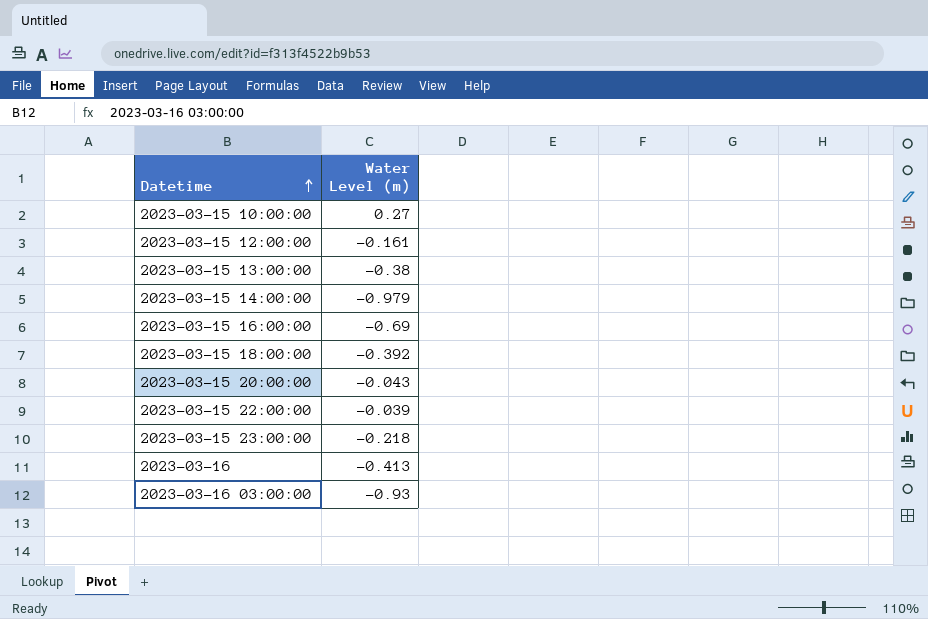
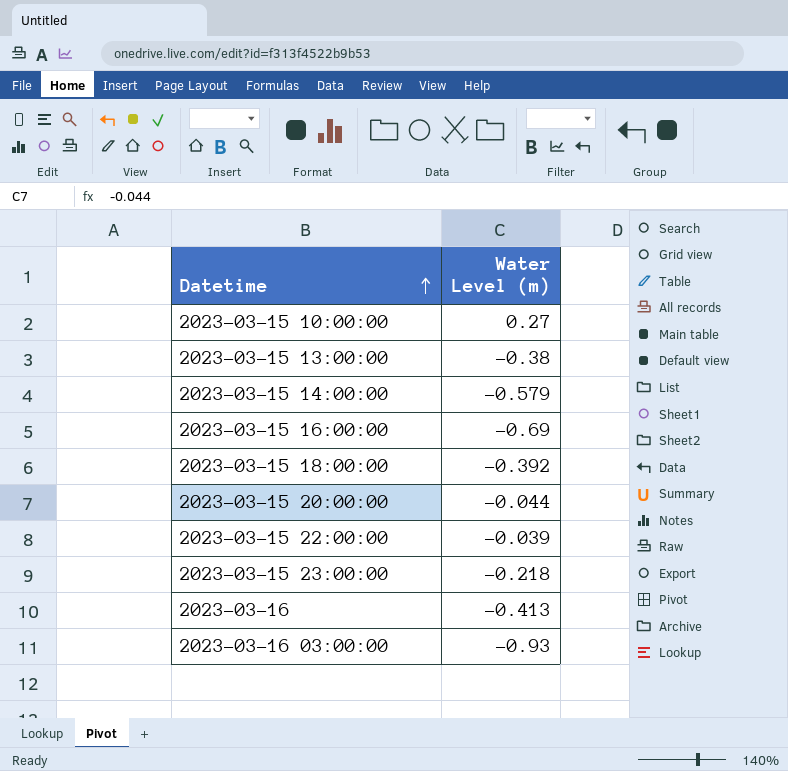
row 2023-03-15 12:00:00: -0.161 -> none
2023-03-15 14:00:00 | Water Level (m): -0.979 -> -0.579
2023-03-15 20:00:00 | Water Level (m): -0.043 -> -0.044

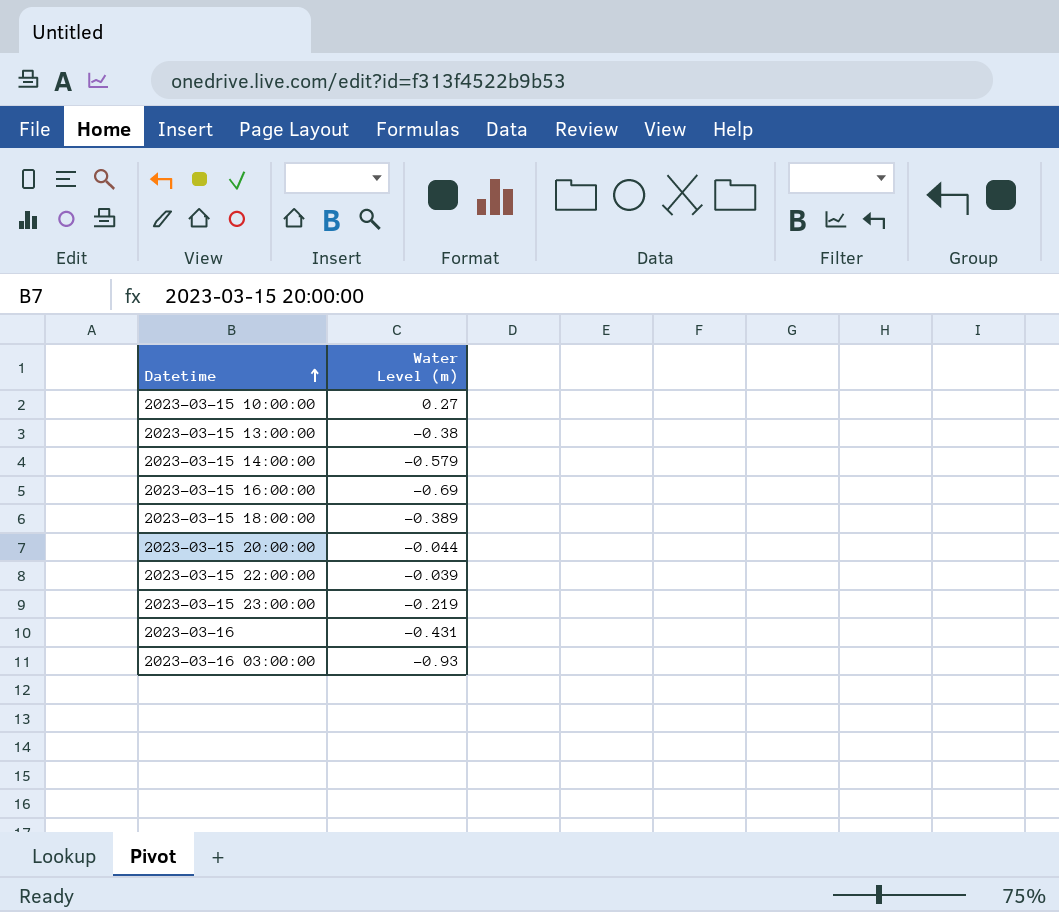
2023-03-15 18:00:00 | Water Level (m): -0.392 -> -0.389
2023-03-15 23:00:00 | Water Level (m): -0.218 -> -0.219
2023-03-16 | Water Level (m): -0.413 -> -0.431

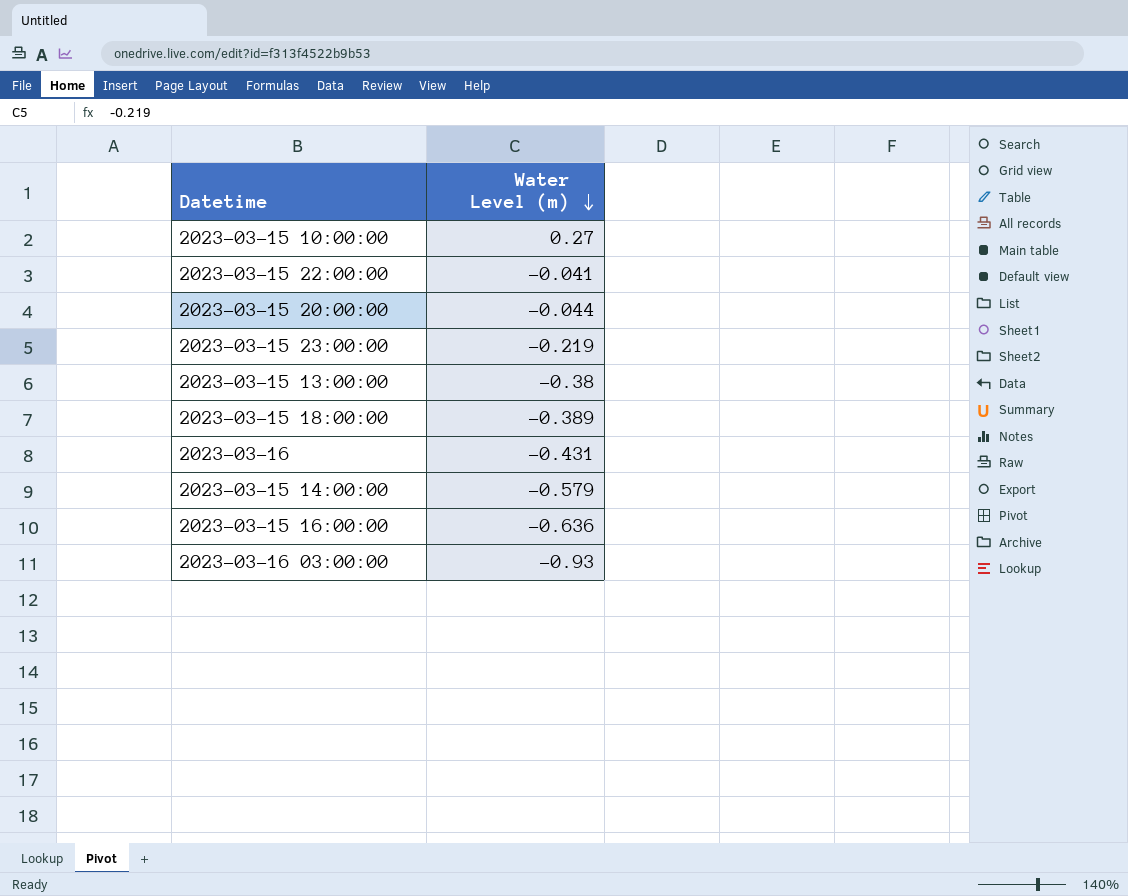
row order: Datetime ascending -> Water Level (m) descending
2023-03-15 22:00:00 | Water Level (m): -0.039 -> -0.041
2023-03-15 16:00:00 | Water Level (m): -0.69 -> -0.636

